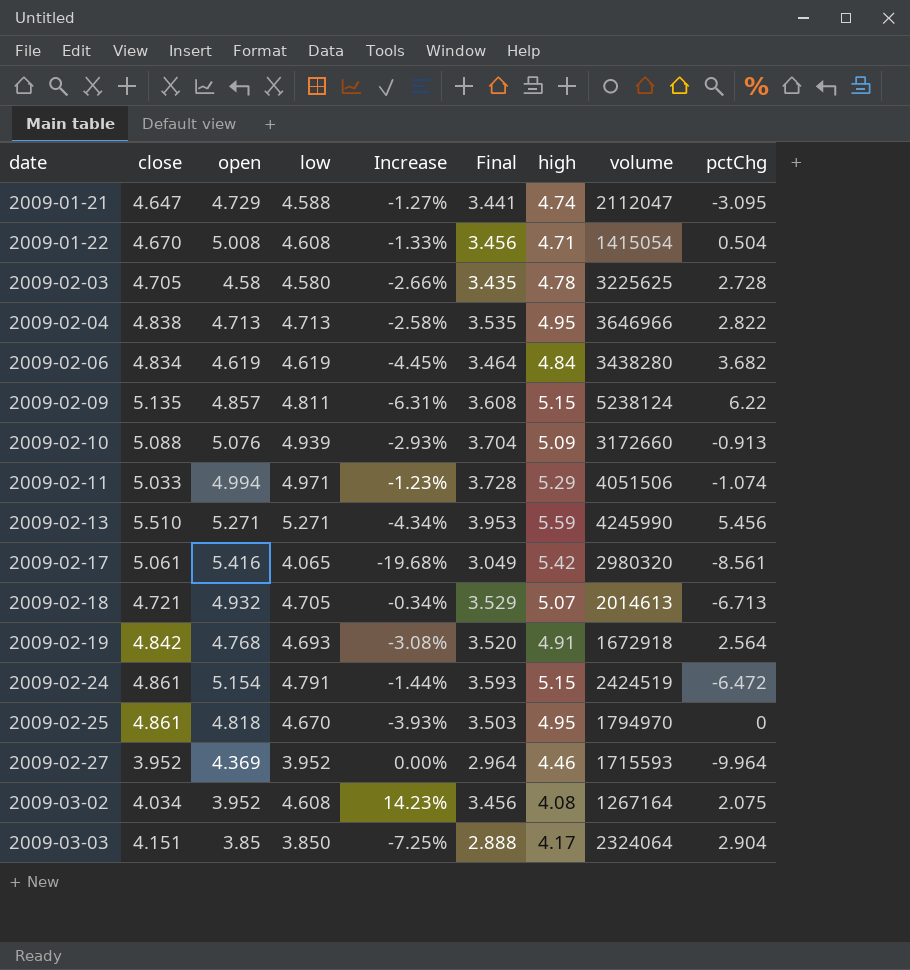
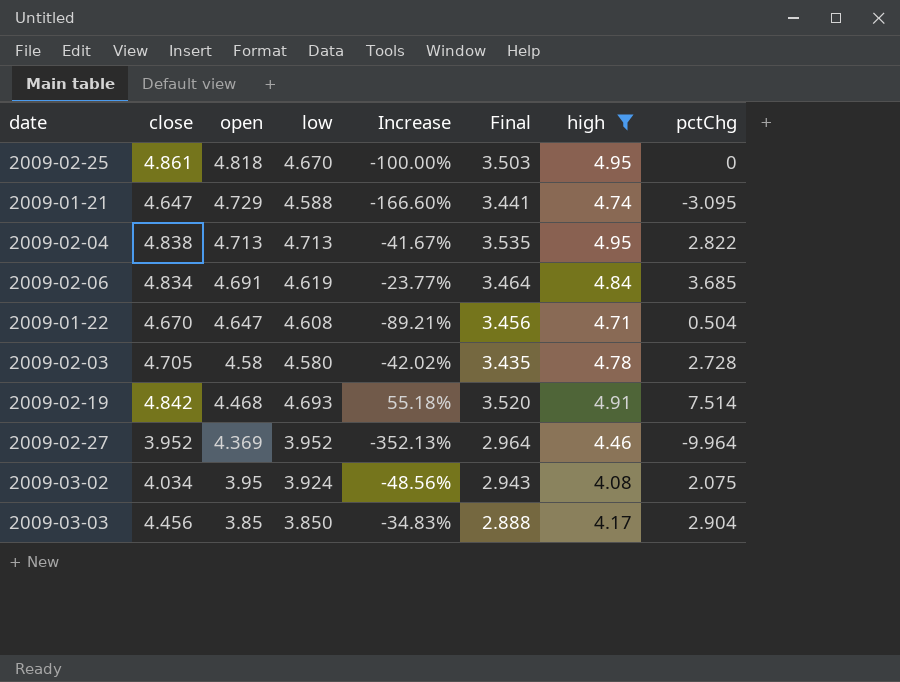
filter: none -> high <= 4.95
row order: date ascending -> open descending
column volume | position: 8 -> none
column Increase | formula: ([low] - [close]) / [close] -> ([pctChg] - [close]) / [close]
2009-02-06 | open: 4.619 -> 4.691
2009-02-06 | pctChg: 3.682 -> 3.685
2009-01-22 | open: 5.008 -> 4.647
2009-02-19 | open: 4.768 -> 4.468
2009-02-19 | pctChg: 2.564 -> 7.514
2009-03-02 | open: 3.952 -> 3.95
2009-03-02 | low: 4.608 -> 3.924
2009-03-02 | Final: 3.456 -> 2.943
2009-03-03 | close: 4.151 -> 4.456

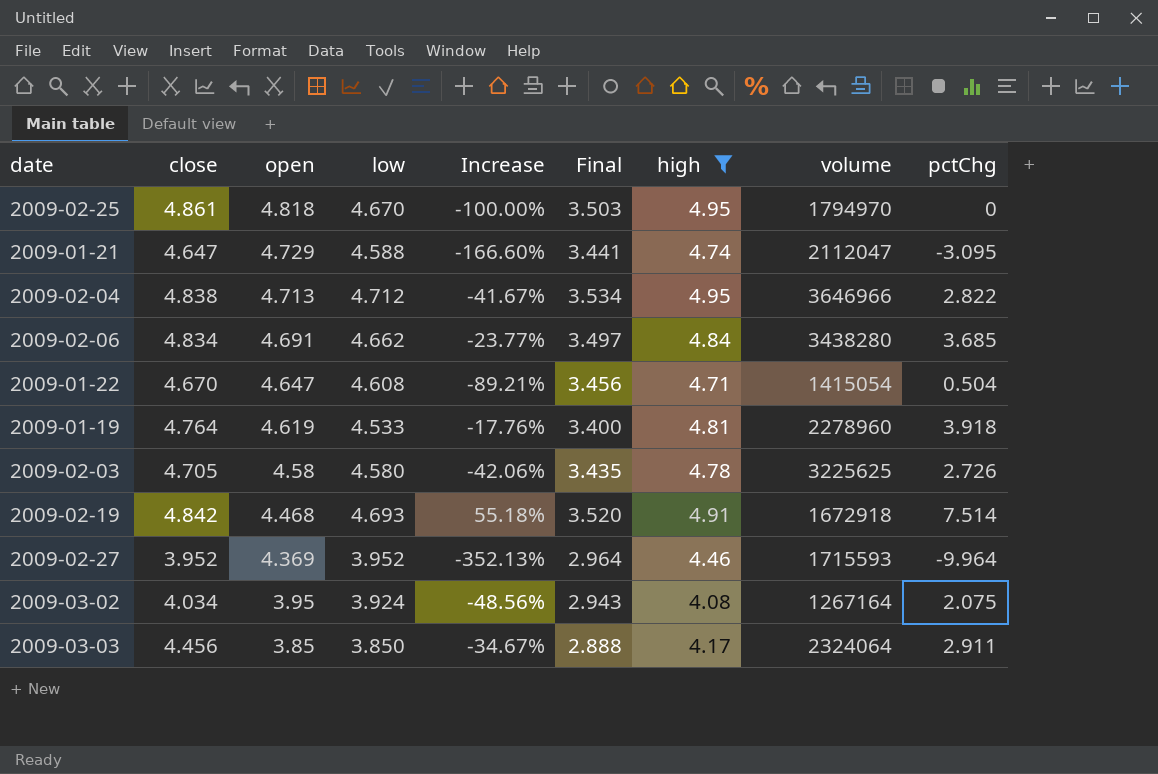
column volume | position: none -> 8
2009-02-04 | low: 4.713 -> 4.712
2009-02-04 | Final: 3.535 -> 3.534
2009-02-06 | low: 4.619 -> 4.662
2009-02-06 | Final: 3.464 -> 3.497
row 2009-01-19: none -> 4.764 | 4.619 | 4.533 | -17.76% | 3.400 | 4.81 | 2278960 | 3.918
2009-02-03 | Increase: -42.02% -> -42.06%
2009-02-03 | pctChg: 2.728 -> 2.726
2009-03-03 | Increase: -34.83% -> -34.67%
2009-03-03 | pctChg: 2.904 -> 2.911

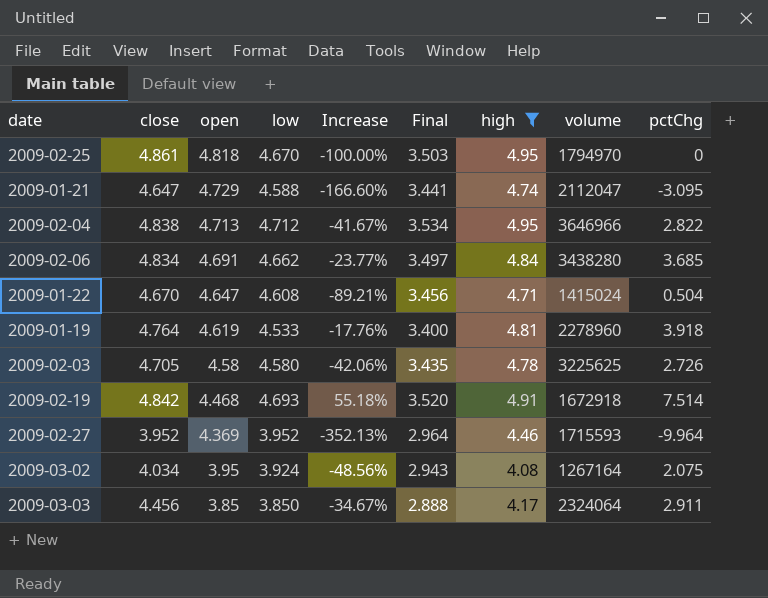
2009-01-22 | volume: 1415054 -> 1415024

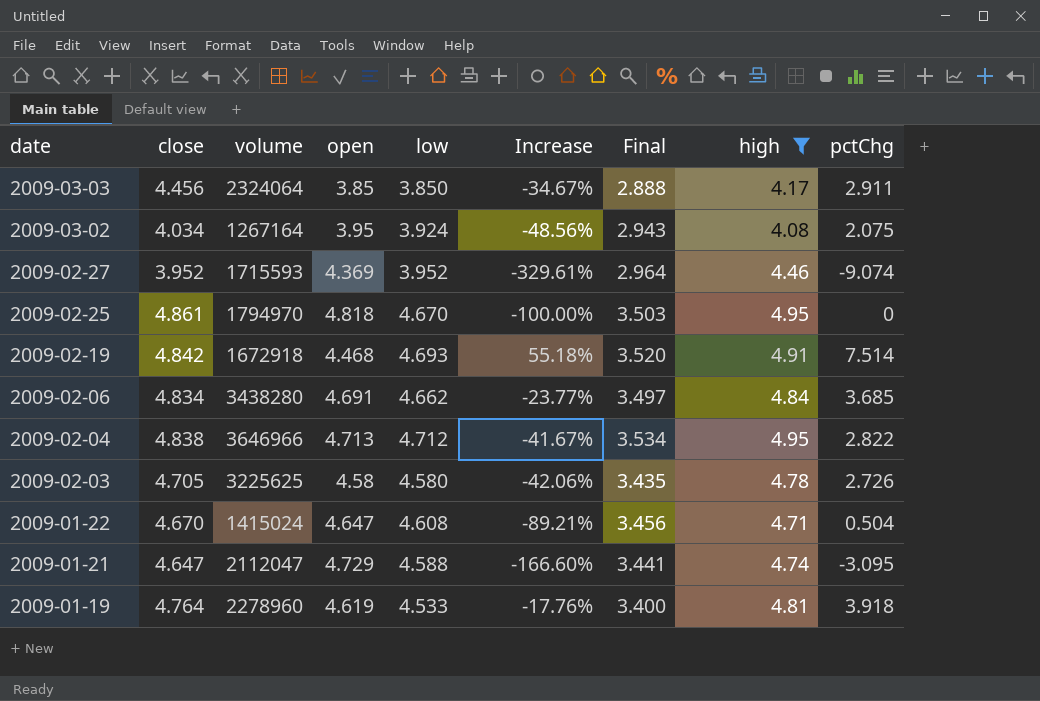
row order: open descending -> date descending
column volume | position: 8 -> 3
2009-02-27 | Increase: -352.13% -> -329.61%
2009-02-27 | pctChg: -9.964 -> -9.074

